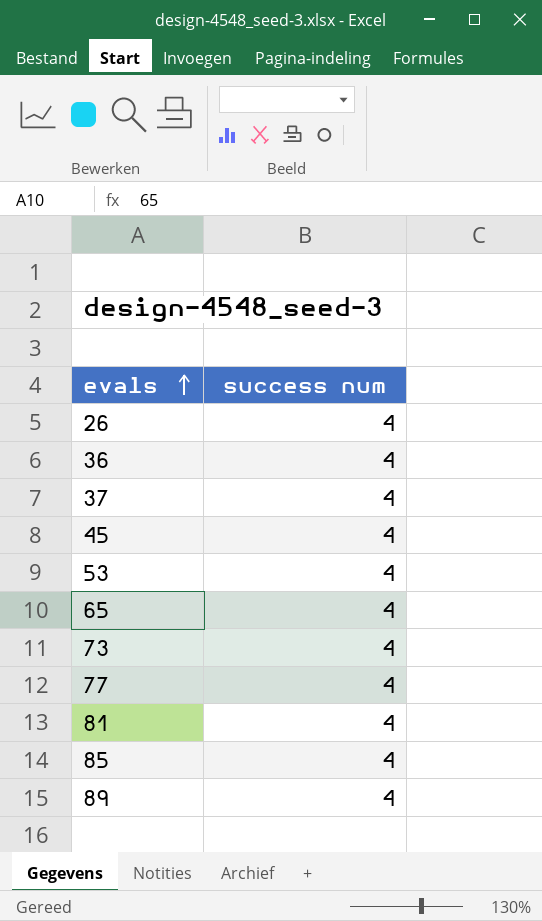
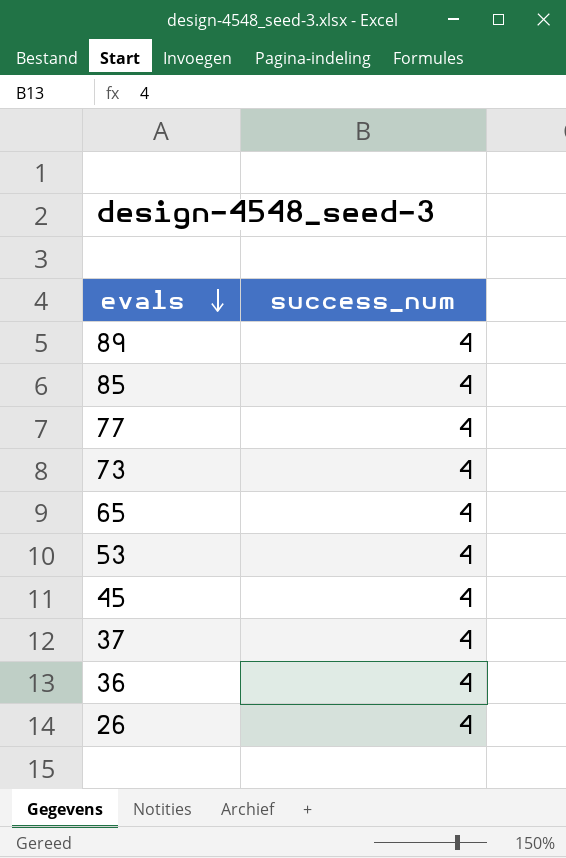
row order: evals ascending -> evals descending
column name: success num -> success_num
row 81: 4 -> none

